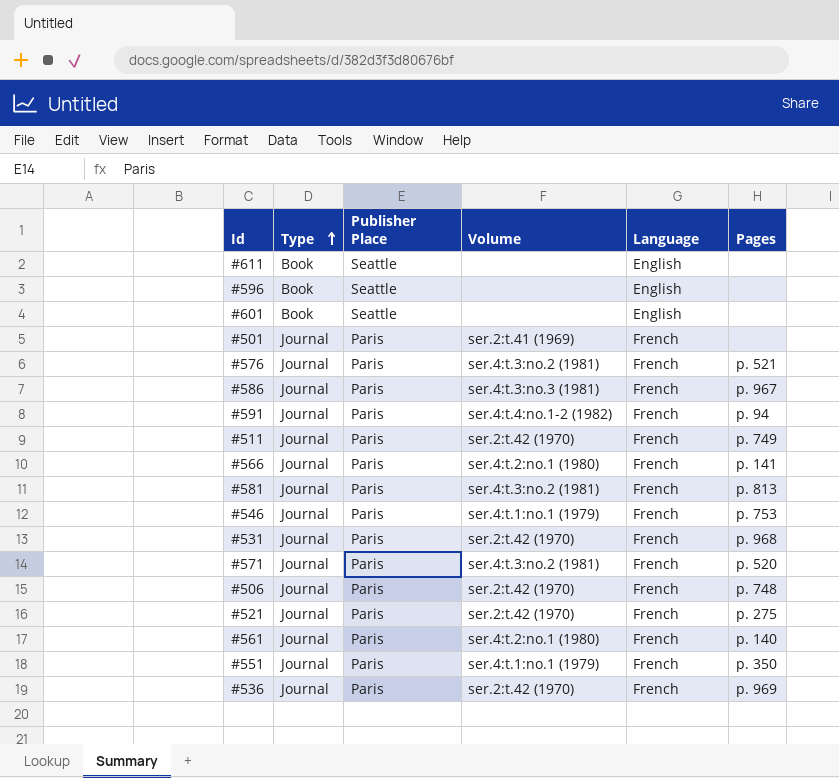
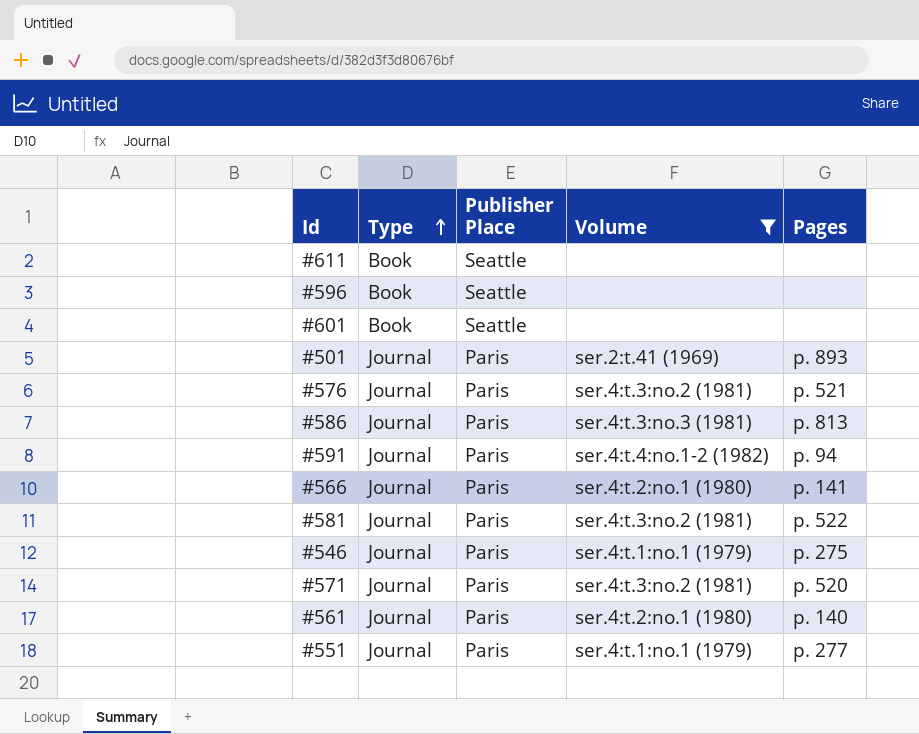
filter: none -> Volume != ser.2:t.42 (1970)
column Language | position: 5 -> none
#501 | Pages: none -> p. 893
#586 | Pages: p. 967 -> p. 813
#581 | Pages: p. 813 -> p. 522
#546 | Pages: p. 753 -> p. 275
#551 | Pages: p. 350 -> p. 277

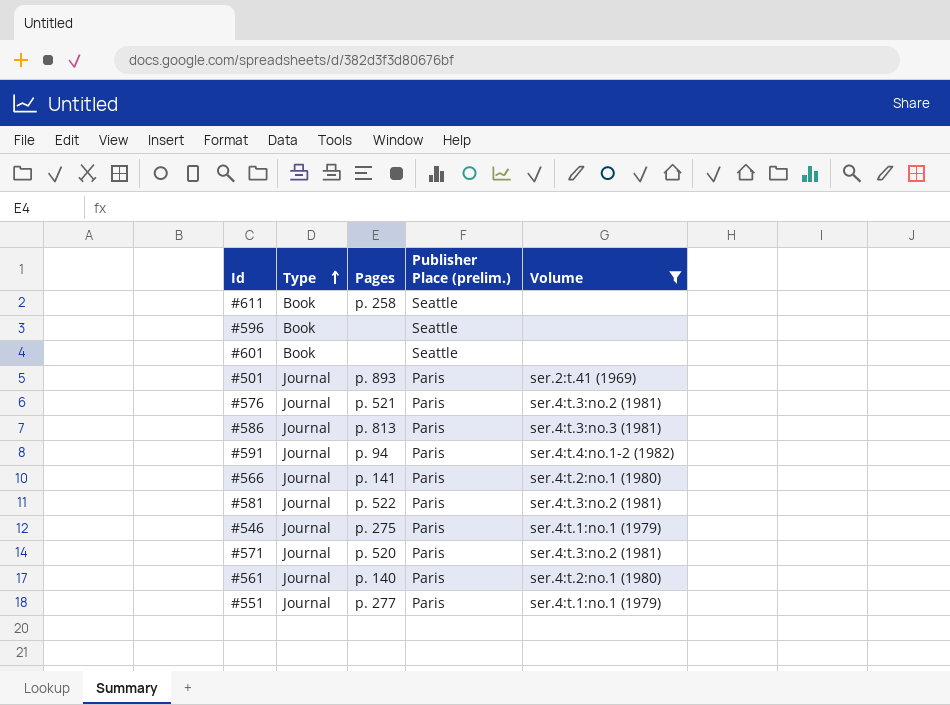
column Pages | position: 5 -> 3
column name: Publisher Place -> Publisher Place (prelim.)
#611 | Pages: none -> p. 258

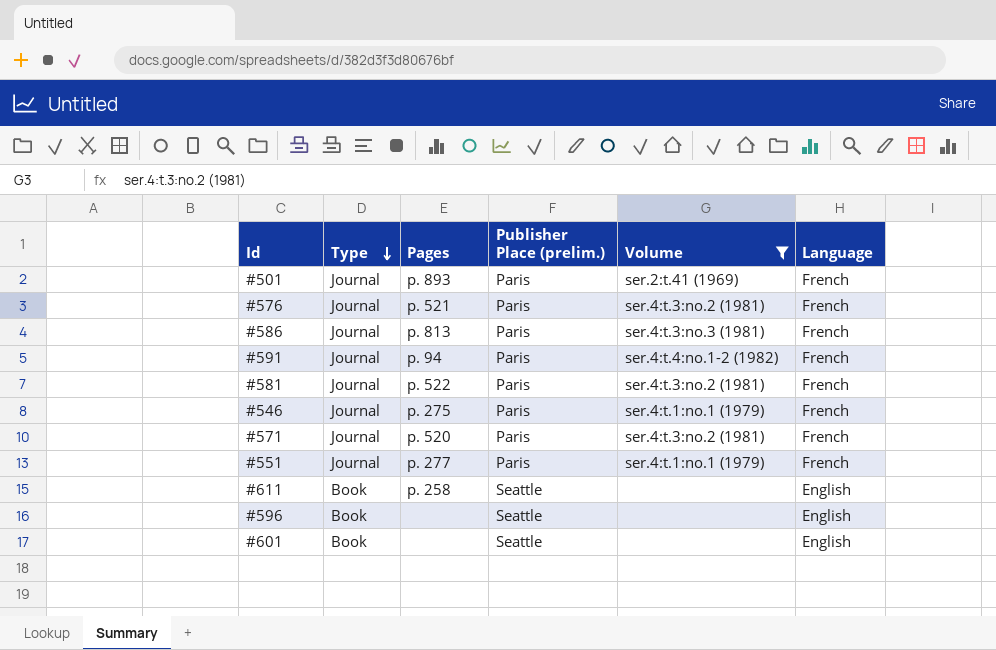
row order: Type ascending -> Type descending
column Language | position: none -> 6
row #566: Journal | p. 141 | Paris | ser.4:t.2:no.1 (1980) -> none
row #561: Journal | p. 140 | Paris | ser.4:t.2:no.1 (1980) -> none

